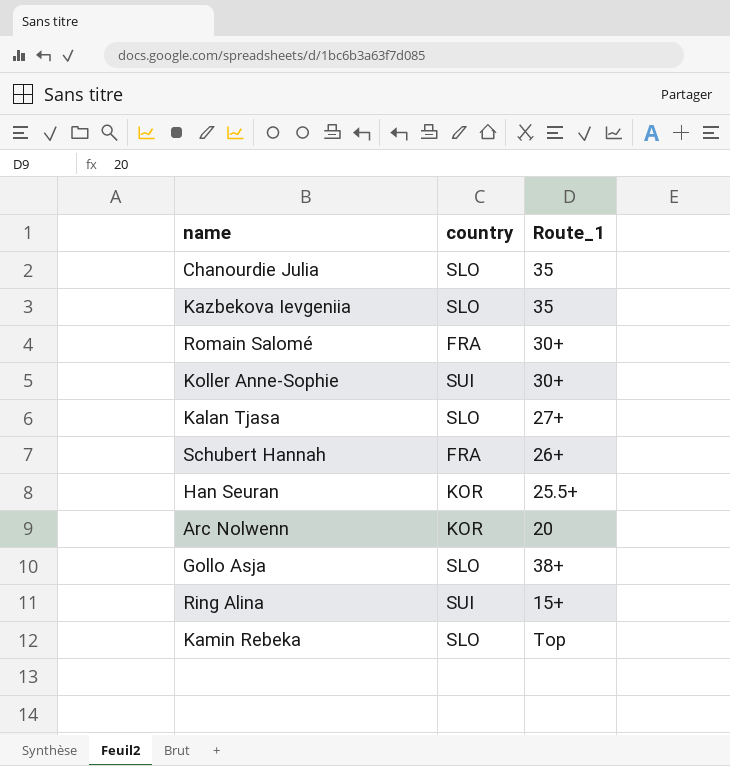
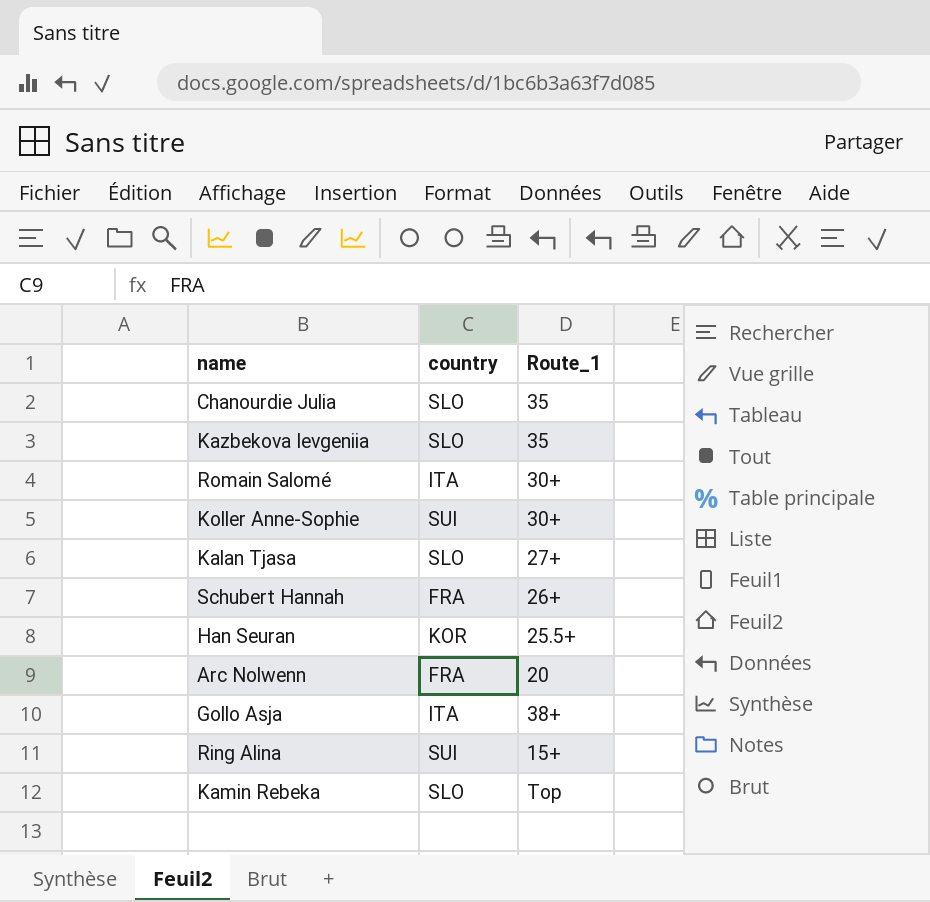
Romain Salomé | country: FRA -> ITA
Arc Nolwenn | country: KOR -> FRA
Gollo Asja | country: SLO -> ITA

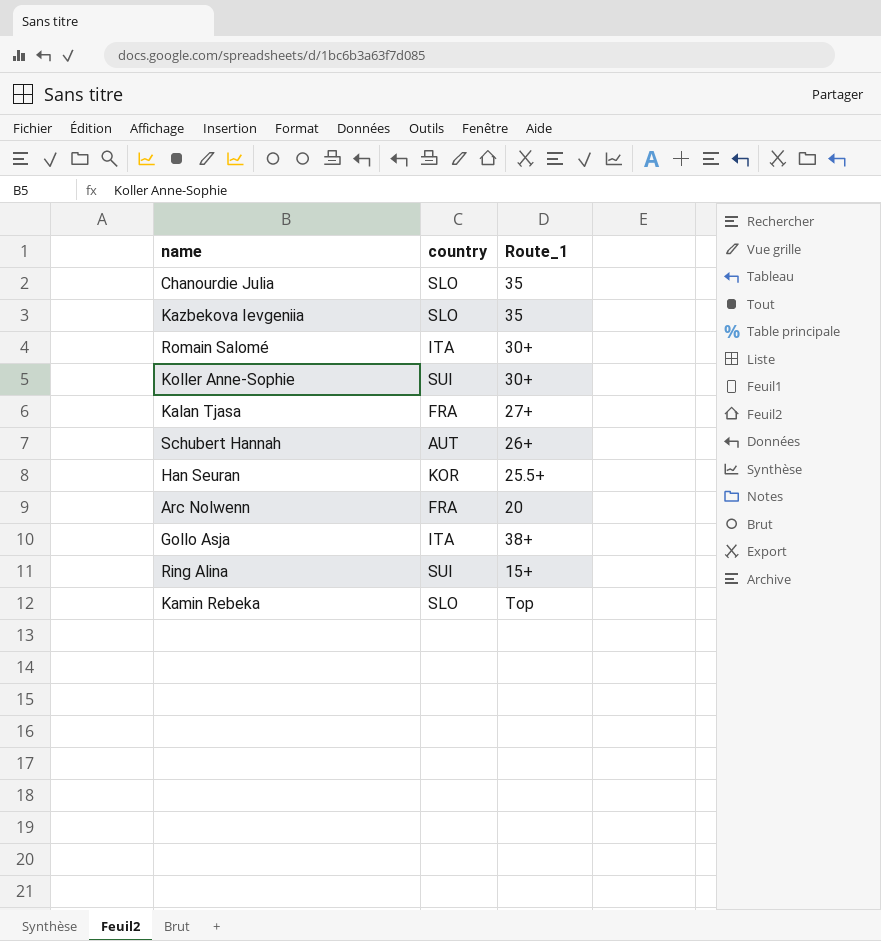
Kalan Tjasa | country: SLO -> FRA
Schubert Hannah | country: FRA -> AUT

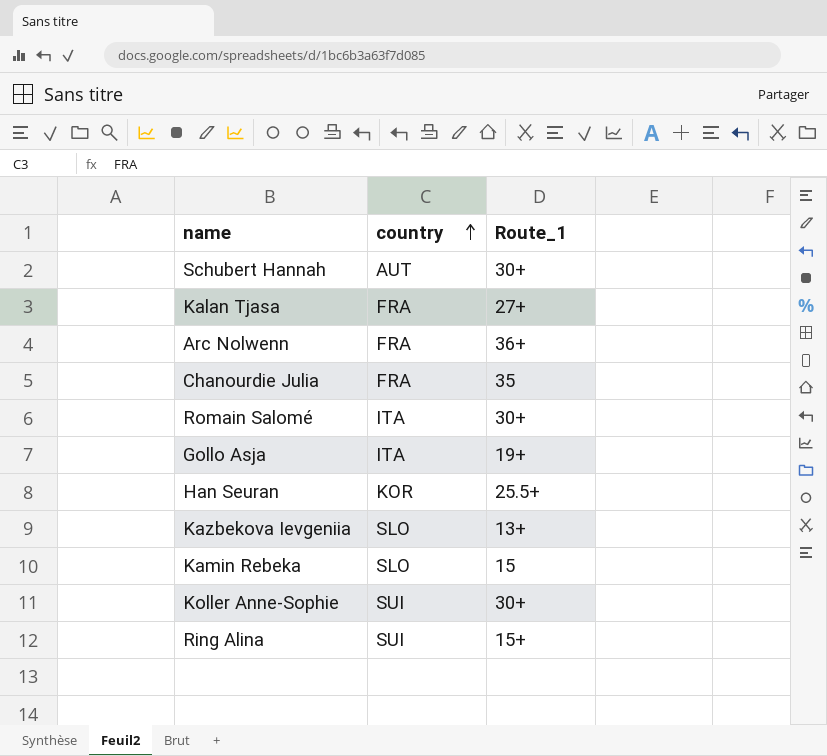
row order: none -> country ascending
Schubert Hannah | Route_1: 26+ -> 30+
Arc Nolwenn | Route_1: 20 -> 36+
Chanourdie Julia | country: SLO -> FRA
Gollo Asja | Route_1: 38+ -> 19+
Kazbekova Ievgeniia | Route_1: 35 -> 13+
Kamin Rebeka | Route_1: Top -> 15

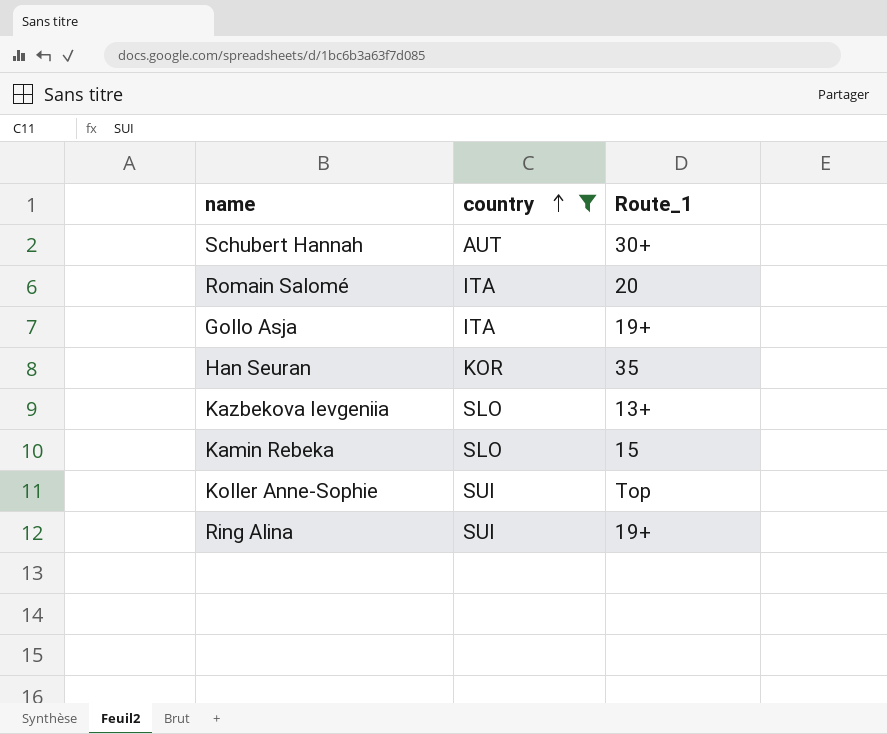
filter: none -> country != FRA
Romain Salomé | Route_1: 30+ -> 20
Han Seuran | Route_1: 25.5+ -> 35
Koller Anne-Sophie | Route_1: 30+ -> Top
Ring Alina | Route_1: 15+ -> 19+

